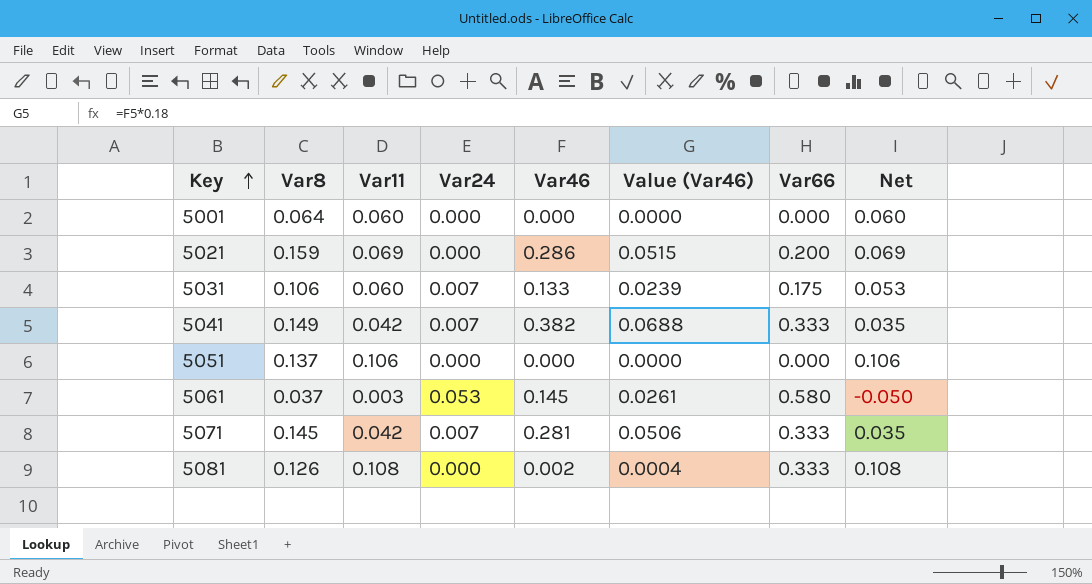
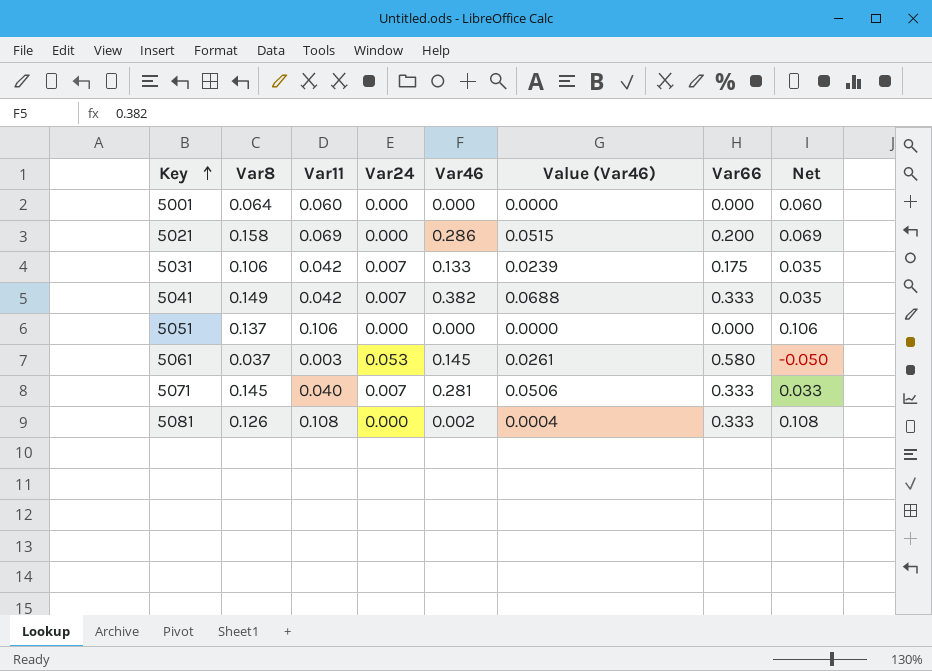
5021 | Var8: 0.159 -> 0.158
5031 | Var11: 0.060 -> 0.042
5031 | Net: 0.053 -> 0.035
5071 | Var11: 0.042 -> 0.040
5071 | Net: 0.035 -> 0.033

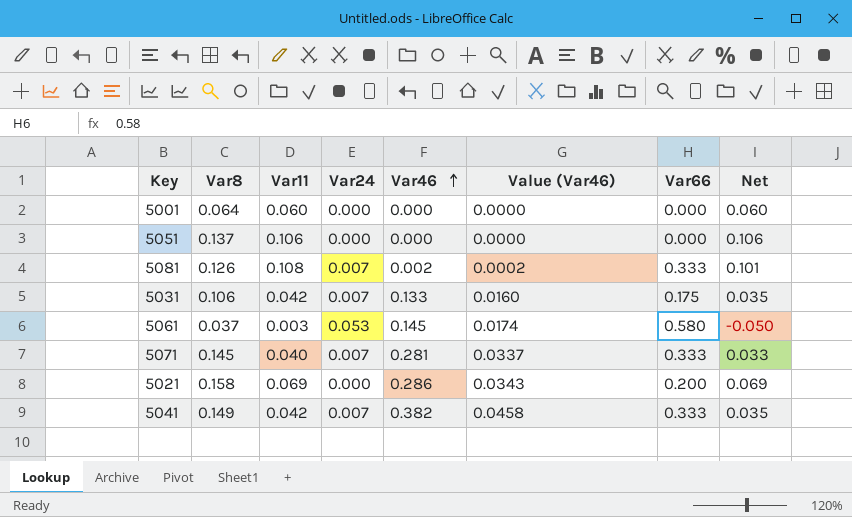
row order: Key ascending -> Var46 ascending
column Value (Var46) | formula: [Var46] * 0.18 -> [Var46] * 0.12
5081 | Var24: 0.000 -> 0.007
5081 | Net: 0.108 -> 0.101

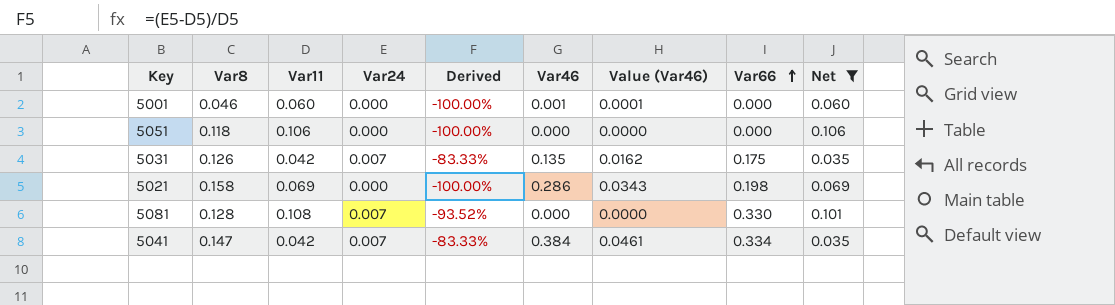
filter: none -> Net >= 0.035
row order: Var46 ascending -> Var66 ascending
column Derived | formula: none -> ([Var24] - [Var11]) / [Var11]
5001 | Var8: 0.064 -> 0.046
5001 | Var46: 0.000 -> 0.001
5001 | Value (Var46): 0.0000 -> 0.0001
5051 | Var8: 0.137 -> 0.118
5031 | Var8: 0.106 -> 0.126
5031 | Var46: 0.133 -> 0.135
5031 | Value (Var46): 0.0160 -> 0.0162
5021 | Var66: 0.200 -> 0.198
5081 | Var8: 0.126 -> 0.128
5081 | Var46: 0.002 -> 0.000
5081 | Value (Var46): 0.0002 -> 0.0000
5081 | Var66: 0.333 -> 0.330
5041 | Var8: 0.149 -> 0.147
5041 | Var46: 0.382 -> 0.384
5041 | Value (Var46): 0.0458 -> 0.0461
5041 | Var66: 0.333 -> 0.334

